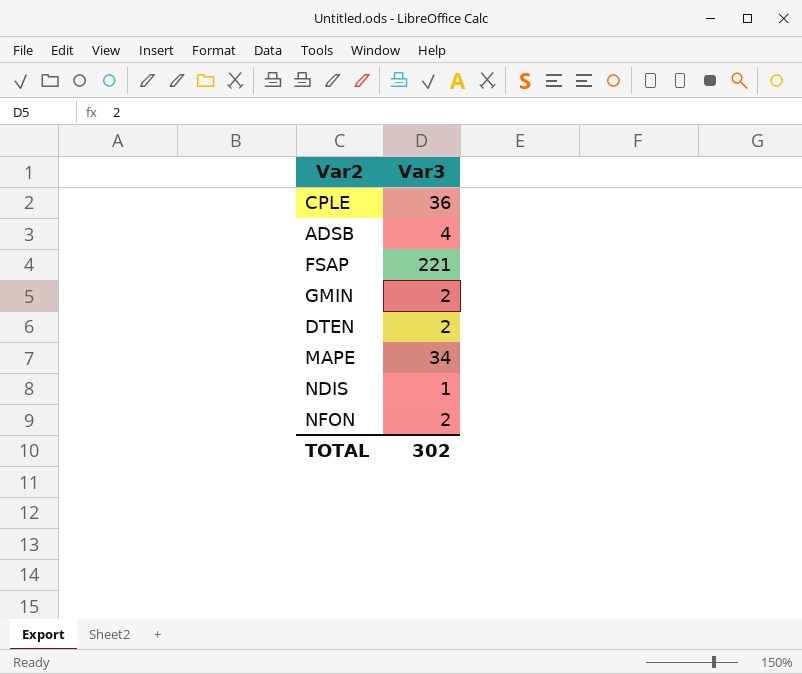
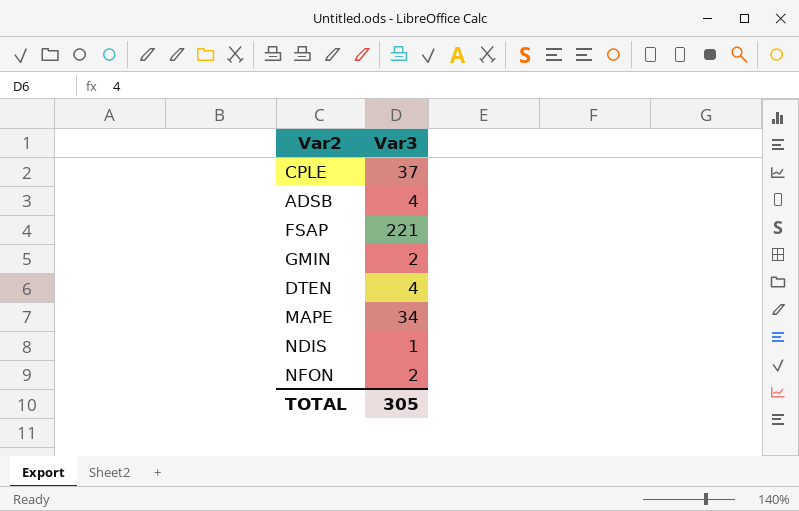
CPLE | Var3: 36 -> 37
DTEN | Var3: 2 -> 4
TOTAL | Var3: 302 -> 305

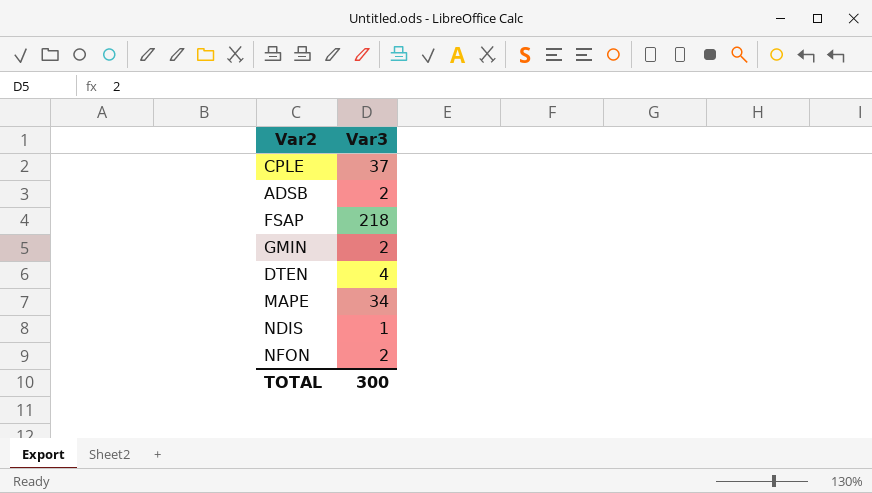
ADSB | Var3: 4 -> 2
FSAP | Var3: 221 -> 218
TOTAL | Var3: 305 -> 300

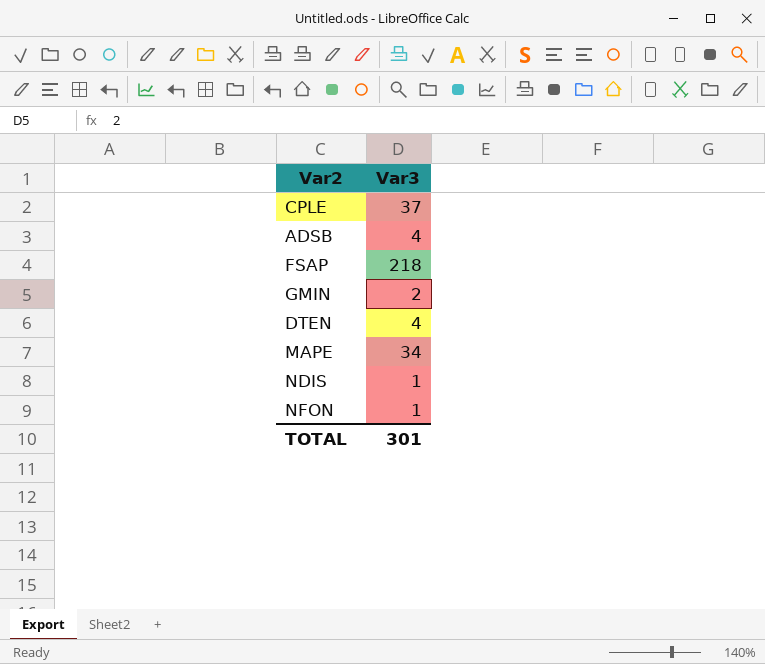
ADSB | Var3: 2 -> 4
NFON | Var3: 2 -> 1
TOTAL | Var3: 300 -> 301

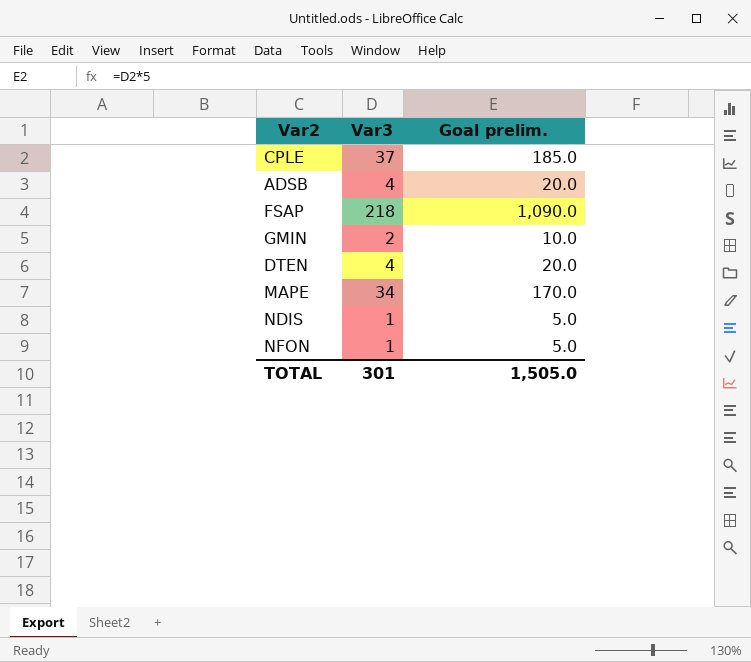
column Goal prelim. | formula: none -> [Var3] * 5

